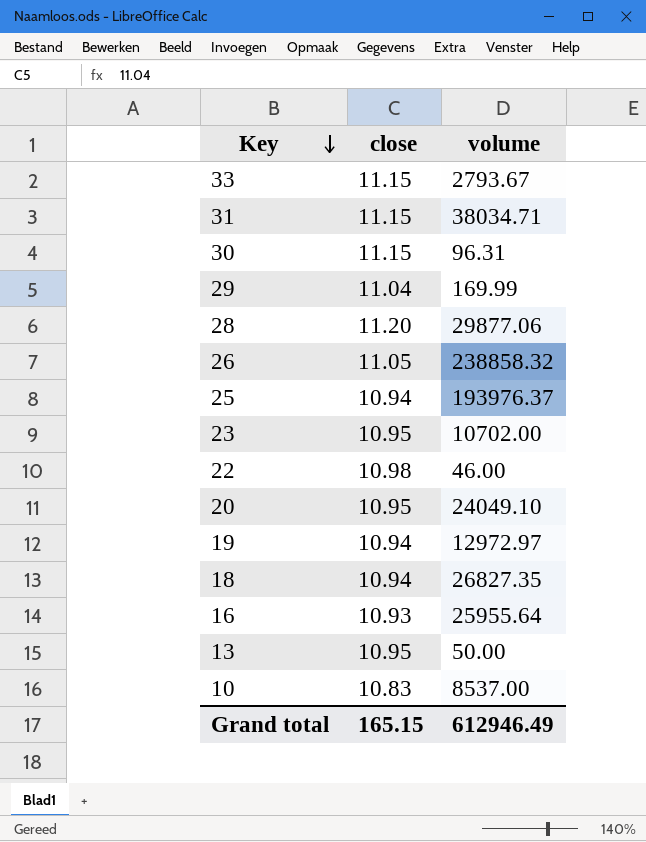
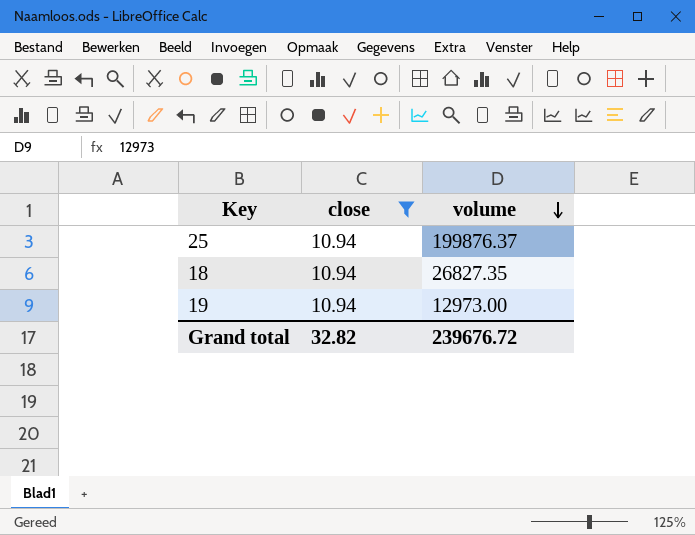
filter: none -> close = 10.94
row order: Key descending -> volume descending
25 | volume: 193976.37 -> 199876.37
19 | volume: 12972.97 -> 12973.00
Grand total | close: 165.15 -> 32.82
Grand total | volume: 612946.49 -> 239676.72

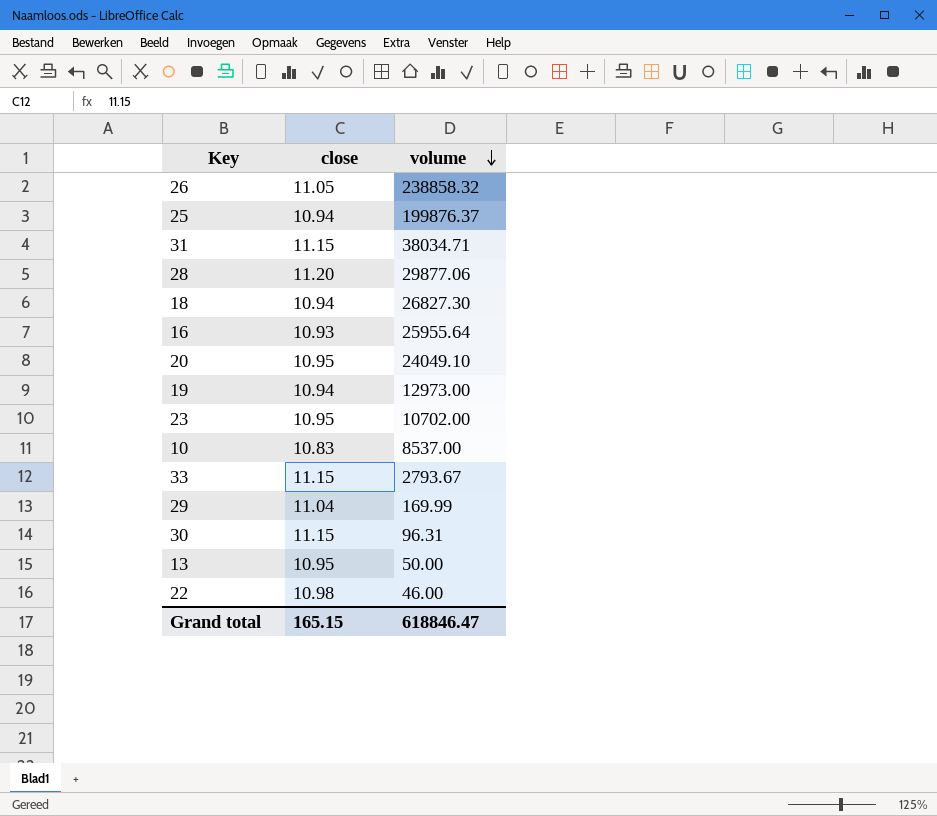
filter: close = 10.94 -> none
18 | volume: 26827.35 -> 26827.30
Grand total | close: 32.82 -> 165.15
Grand total | volume: 239676.72 -> 618846.47

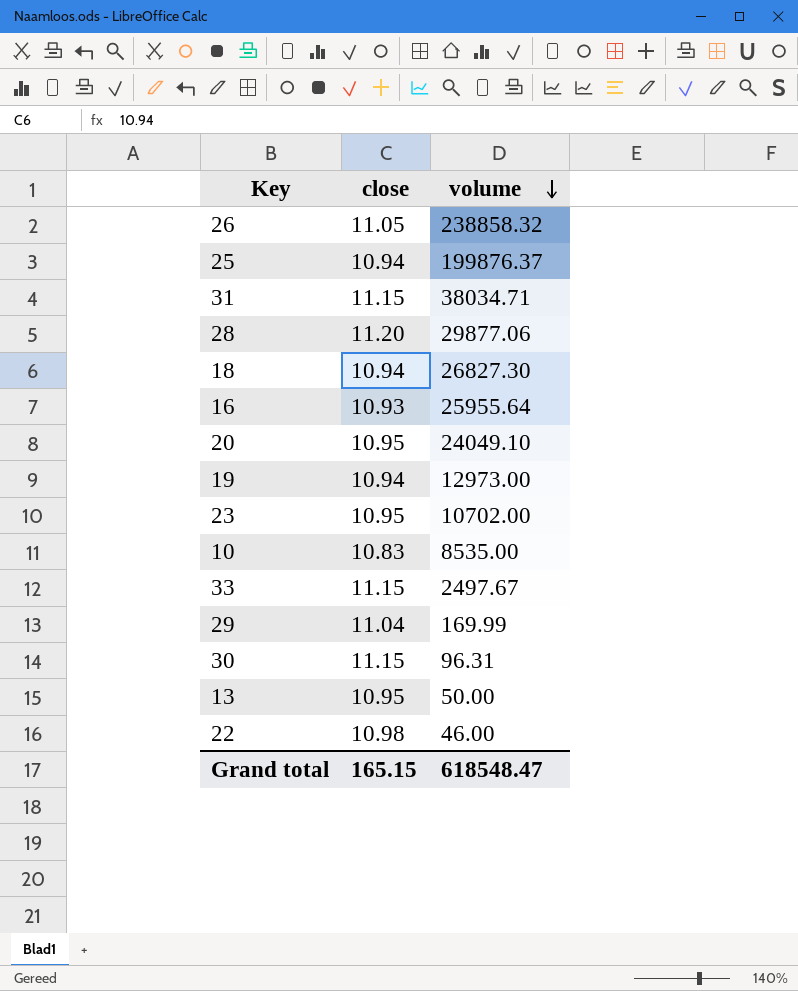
10 | volume: 8537.00 -> 8535.00
33 | volume: 2793.67 -> 2497.67
Grand total | volume: 618846.47 -> 618548.47

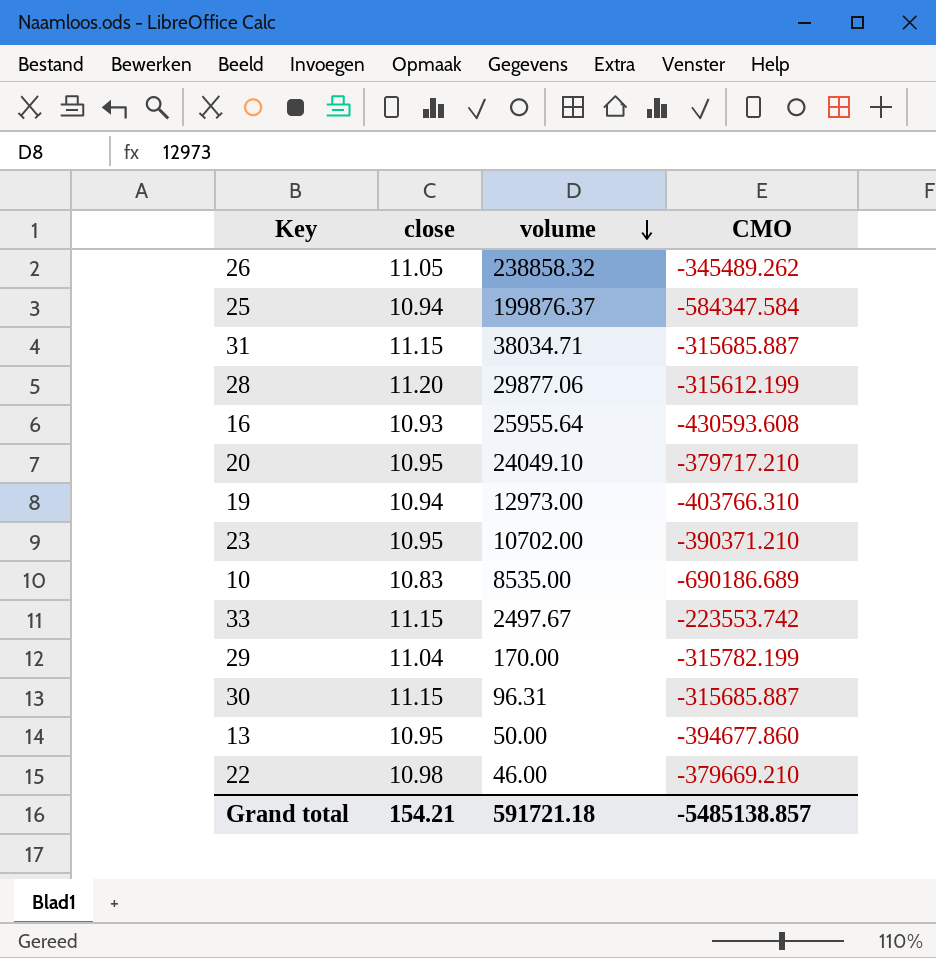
column CMO | position: none -> 4
row 18: 10.94 | 26827.30 -> none
29 | volume: 169.99 -> 170.00
Grand total | close: 165.15 -> 154.21
Grand total | volume: 618548.47 -> 591721.18

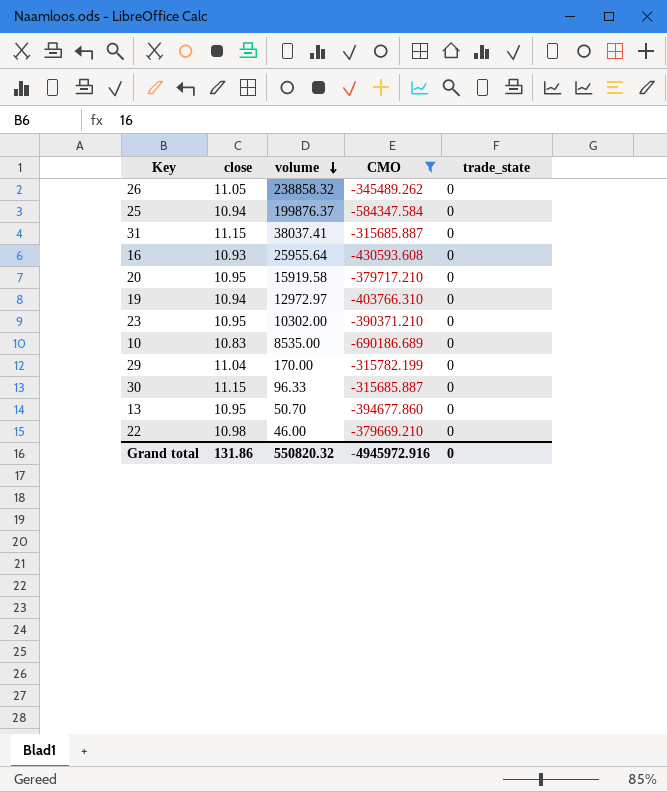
filter: none -> CMO <= -315685.887
column trade_state | position: none -> 5
31 | volume: 38034.71 -> 38037.41
20 | volume: 24049.10 -> 15919.58
19 | volume: 12973.00 -> 12972.97
23 | volume: 10702.00 -> 10302.00
30 | volume: 96.31 -> 96.33
13 | volume: 50.00 -> 50.70
Grand total | close: 154.21 -> 131.86
Grand total | volume: 591721.18 -> 550820.32
Grand total | CMO: -5485138.857 -> -4945972.916

